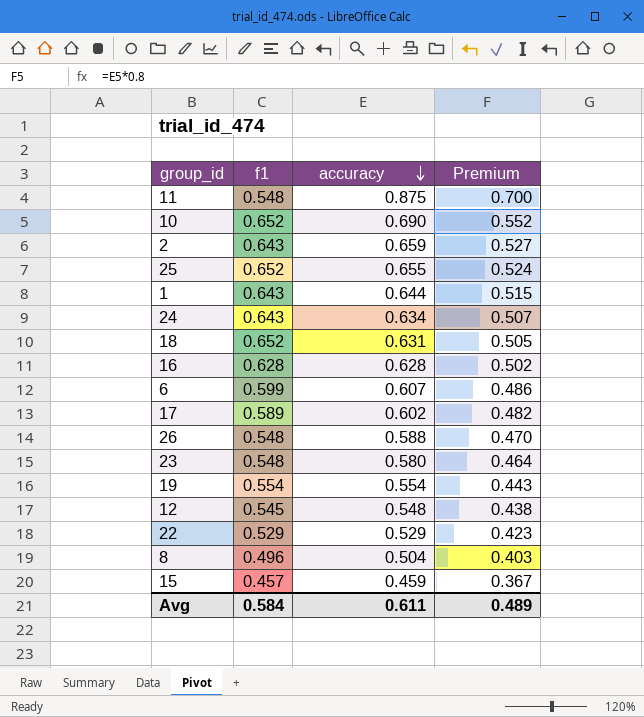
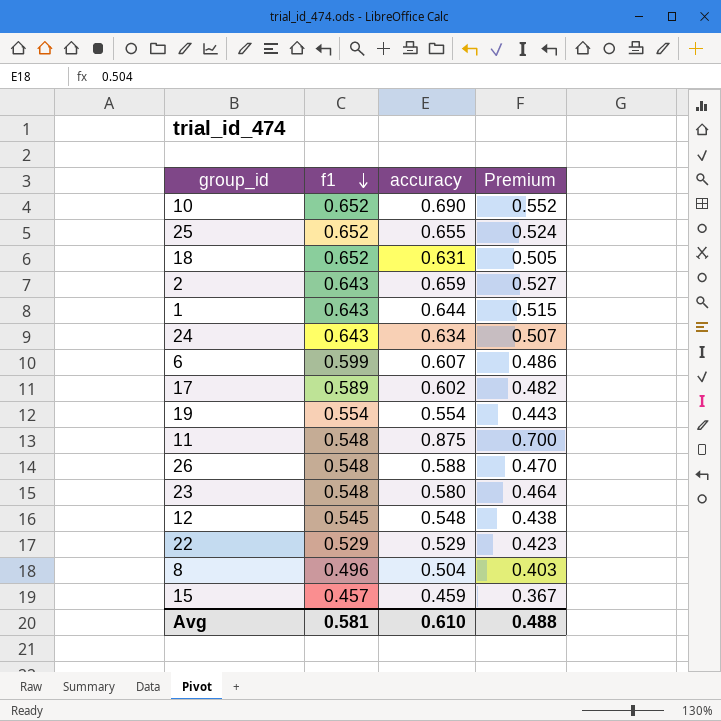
row order: accuracy descending -> f1 descending
row 16: 0.628 | 0.628 | 0.502 -> none
Avg | f1: 0.584 -> 0.581
Avg | accuracy: 0.611 -> 0.610
Avg | Premium: 0.489 -> 0.488

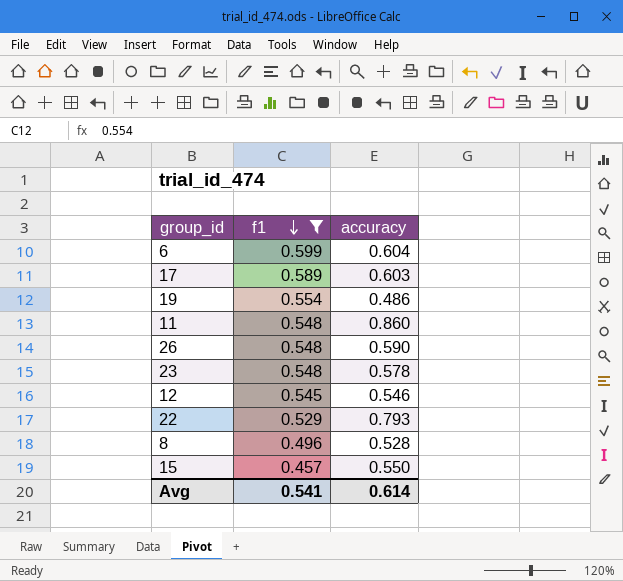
filter: none -> f1 <= 0.599
column Premium | formula: [accuracy] * 0.8 -> none
6 | accuracy: 0.607 -> 0.604
17 | accuracy: 0.602 -> 0.603
19 | accuracy: 0.554 -> 0.486
11 | accuracy: 0.875 -> 0.860
26 | accuracy: 0.588 -> 0.590
23 | accuracy: 0.580 -> 0.578
12 | accuracy: 0.548 -> 0.546
22 | accuracy: 0.529 -> 0.793
8 | accuracy: 0.504 -> 0.528
15 | accuracy: 0.459 -> 0.550
Avg | f1: 0.581 -> 0.541
Avg | accuracy: 0.610 -> 0.614

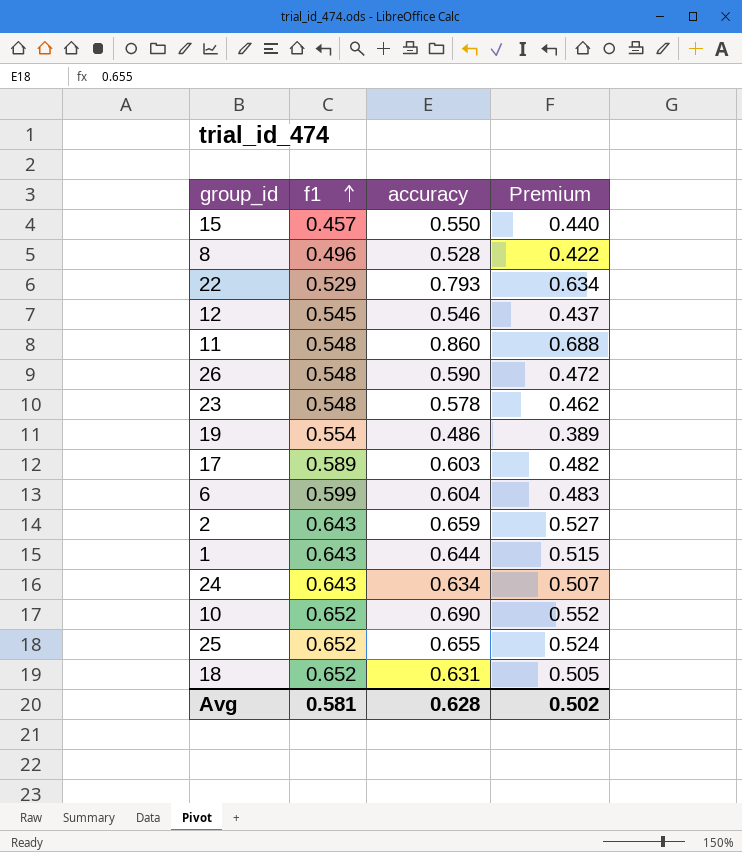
filter: f1 <= 0.599 -> none
row order: f1 descending -> f1 ascending
column Premium | formula: none -> [accuracy] * 0.8
Avg | f1: 0.541 -> 0.581
Avg | accuracy: 0.614 -> 0.628

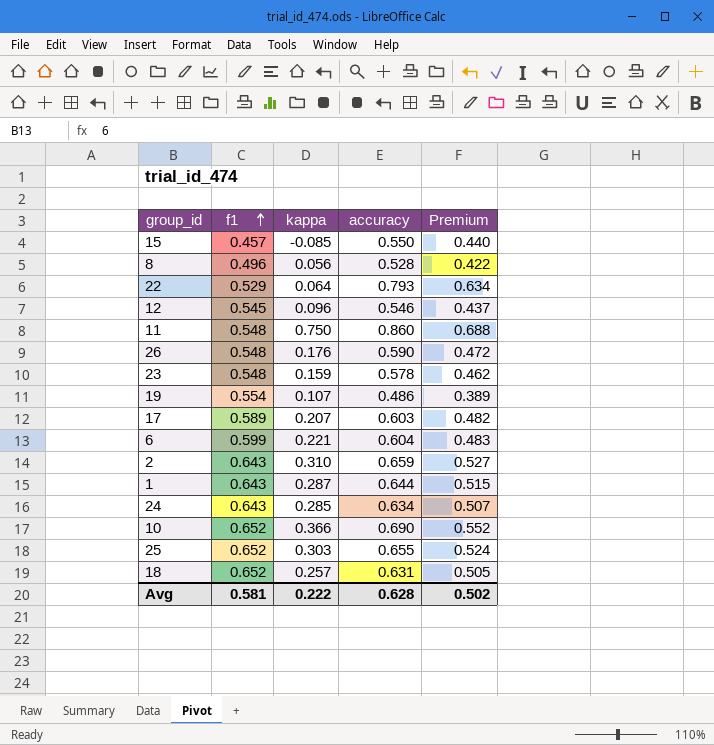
column kappa | position: none -> 3

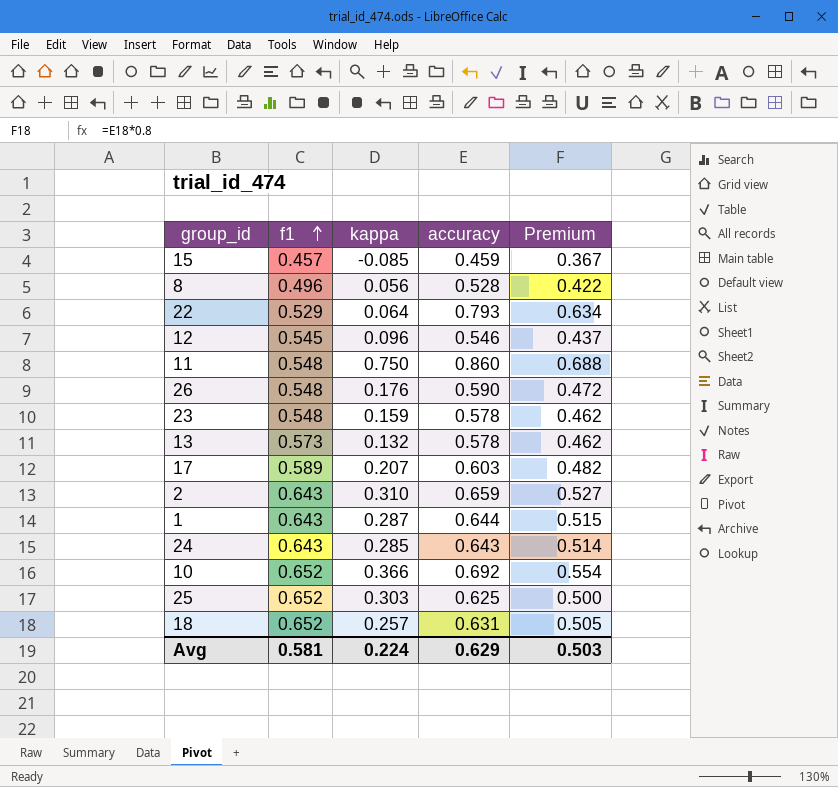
row 19: 0.554 | 0.107 | 0.486 | 0.389 -> none
row 6: 0.599 | 0.221 | 0.604 | 0.483 -> none
15 | accuracy: 0.550 -> 0.459
15 | Premium: 0.440 -> 0.367
row 13: none -> 0.573 | 0.132 | 0.578 | 0.462
24 | accuracy: 0.634 -> 0.643
24 | Premium: 0.507 -> 0.514
10 | accuracy: 0.690 -> 0.692
10 | Premium: 0.552 -> 0.554
25 | accuracy: 0.655 -> 0.625
25 | Premium: 0.524 -> 0.500
Avg | kappa: 0.222 -> 0.224
Avg | accuracy: 0.628 -> 0.629
Avg | Premium: 0.502 -> 0.503

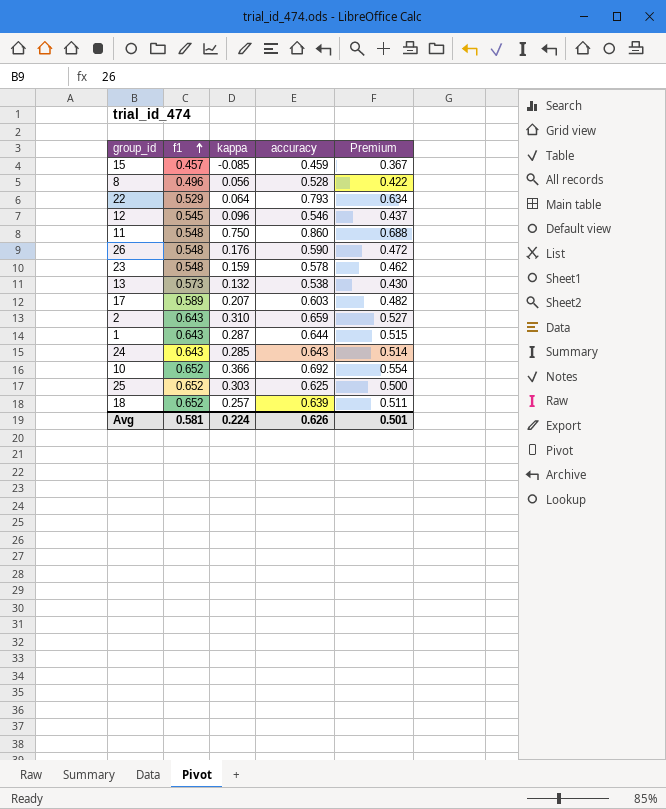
13 | accuracy: 0.578 -> 0.538
13 | Premium: 0.462 -> 0.430
18 | accuracy: 0.631 -> 0.639
18 | Premium: 0.505 -> 0.511
Avg | accuracy: 0.629 -> 0.626
Avg | Premium: 0.503 -> 0.501

